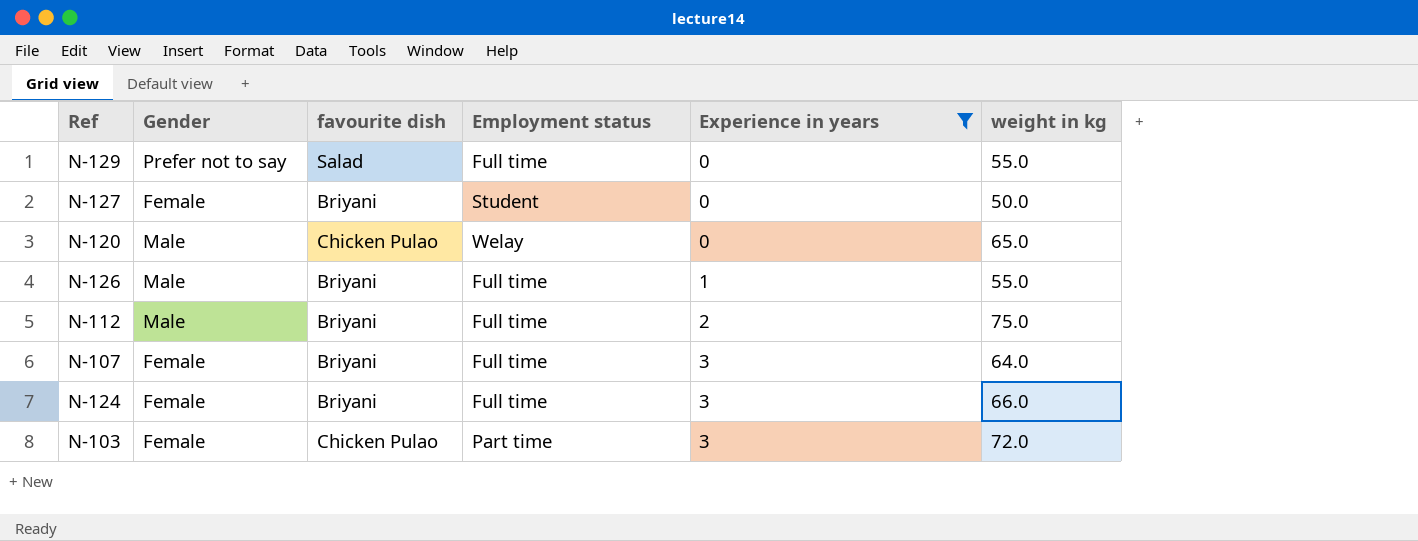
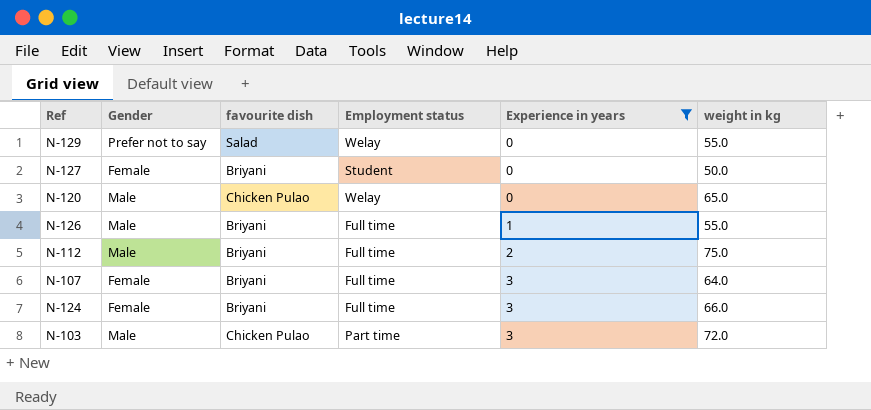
N-129 | Employment status: Full time -> Welay
N-103 | Gender: Female -> Male

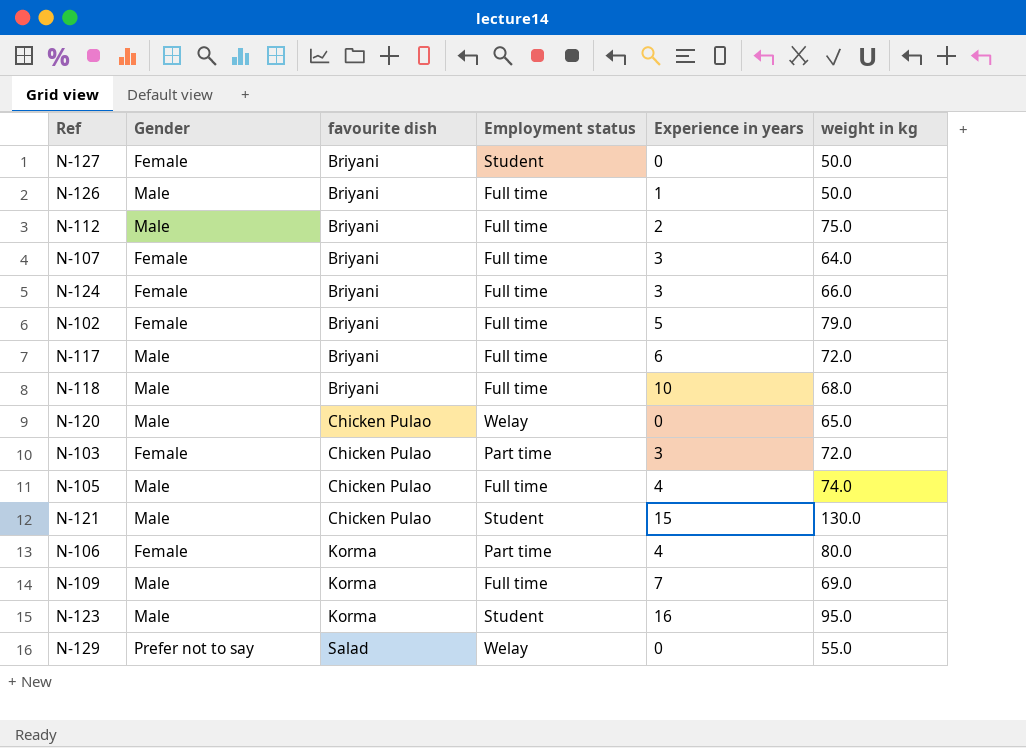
filter: Experience in years <= 3 -> none
row order: Experience in years ascending -> favourite dish ascending
N-126 | weight in kg: 55.0 -> 50.0
N-103 | Gender: Male -> Female

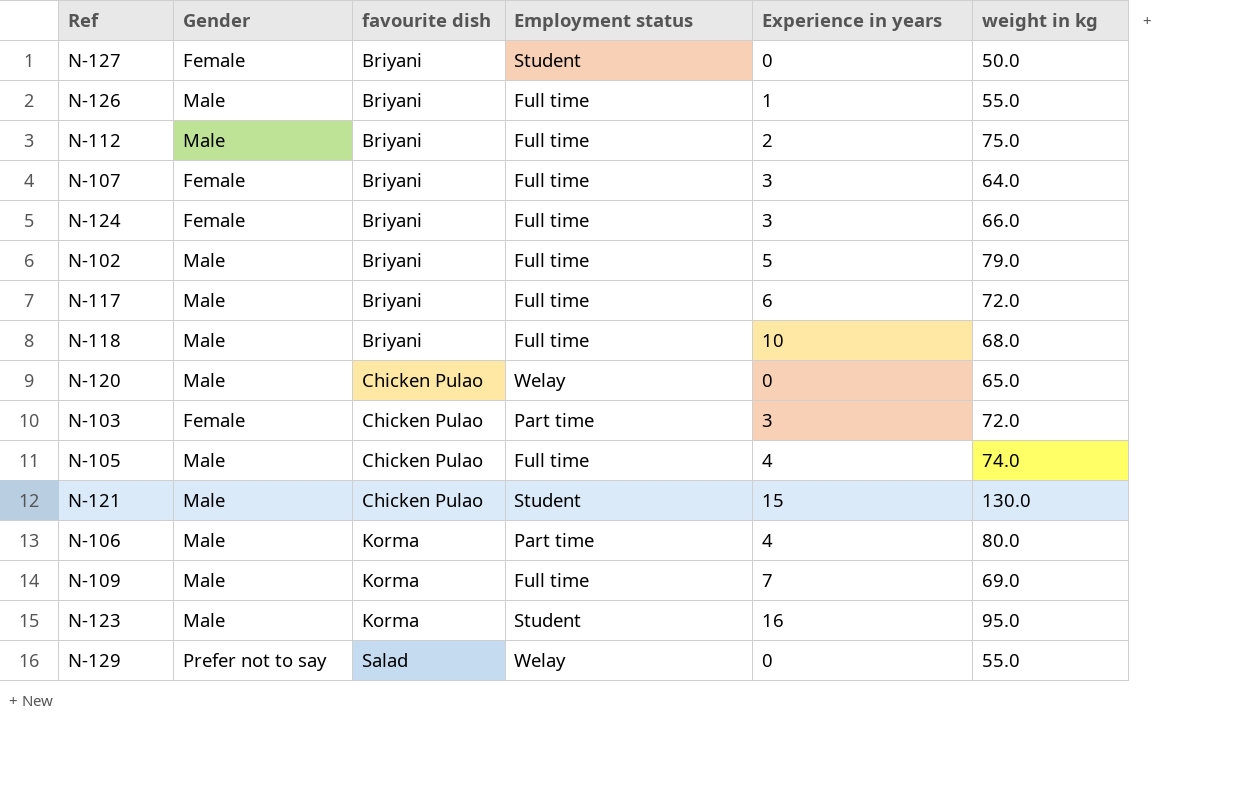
N-126 | weight in kg: 50.0 -> 55.0
N-102 | Gender: Female -> Male
N-106 | Gender: Female -> Male

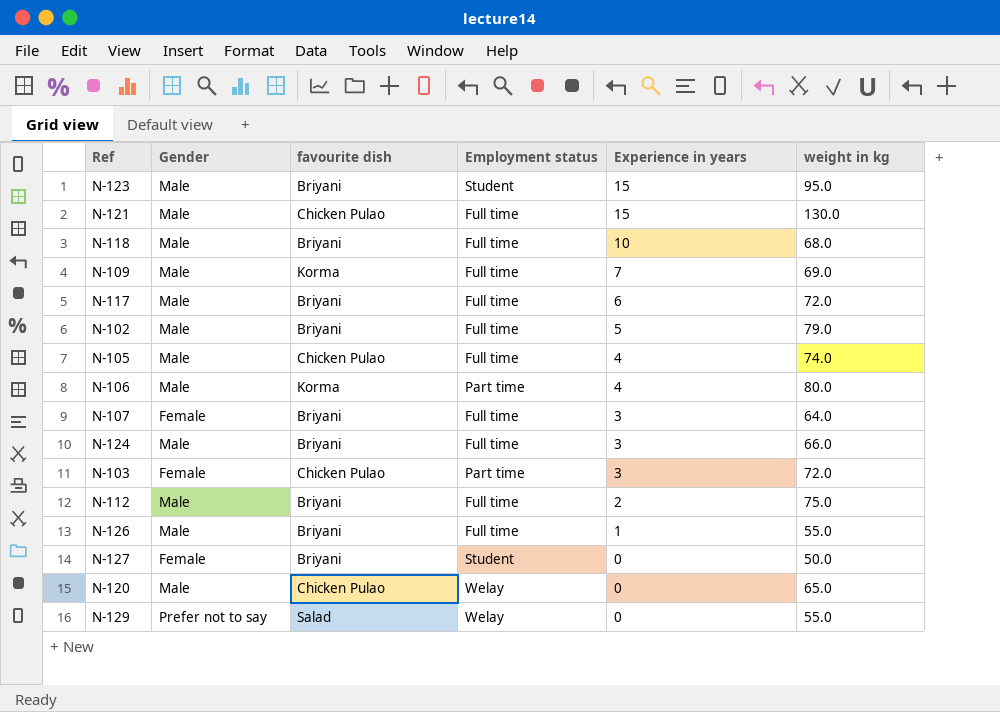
row order: favourite dish ascending -> Experience in years descending
N-123 | favourite dish: Korma -> Briyani
N-123 | Experience in years: 16 -> 15
N-121 | Employment status: Student -> Full time
N-124 | Gender: Female -> Male

